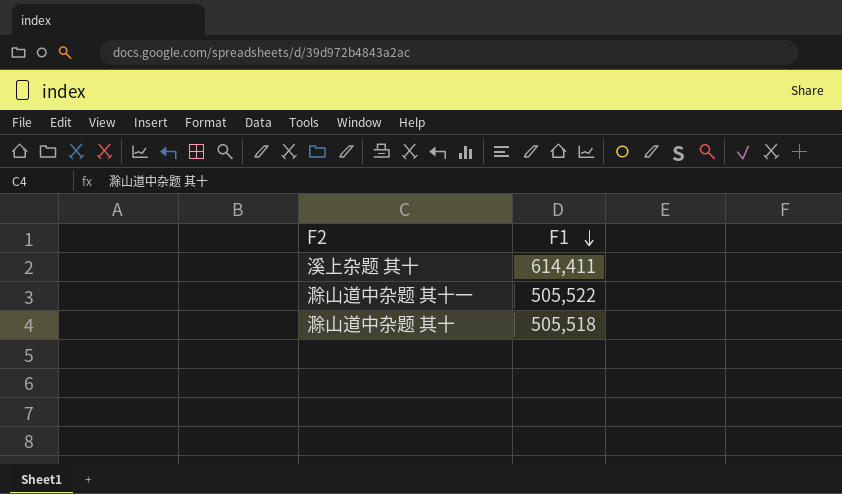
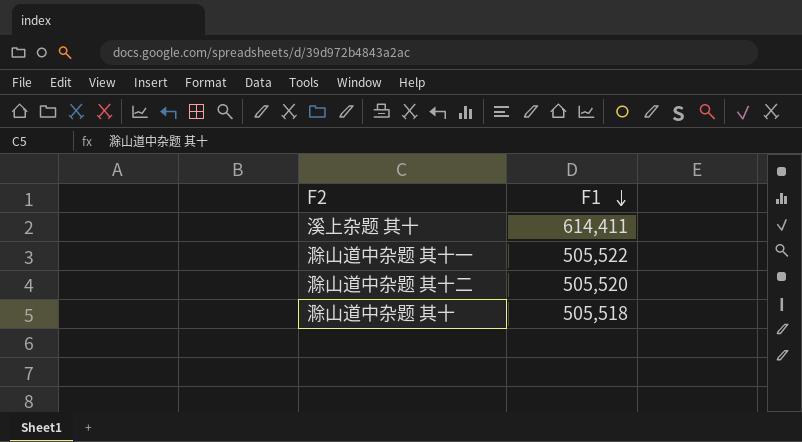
row 滁山道中杂题 其十二: none -> 505,520

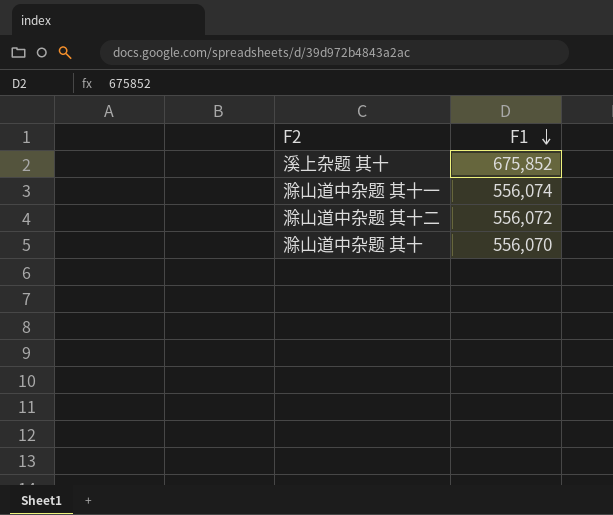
溪上杂题 其十 | F1: 614,411 -> 675,852
滁山道中杂题 其十一 | F1: 505,522 -> 556,074
滁山道中杂题 其十二 | F1: 505,520 -> 556,072
滁山道中杂题 其十 | F1: 505,518 -> 556,070

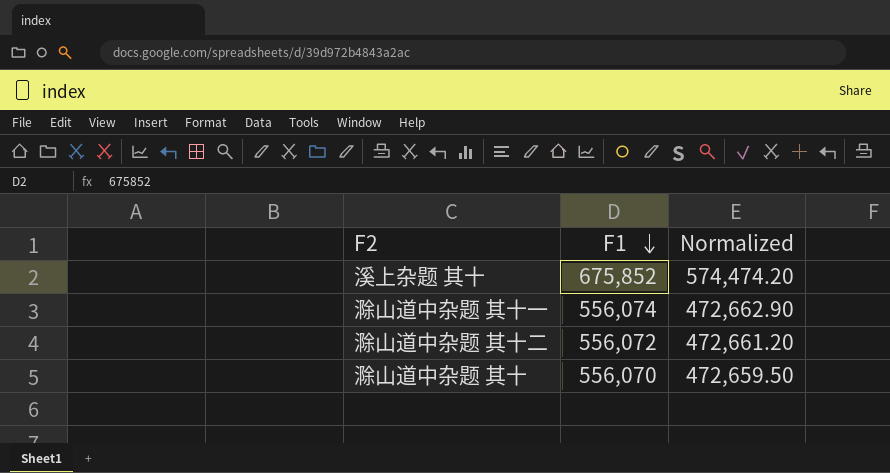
column Normalized | formula: none -> [F1] * 0.85

